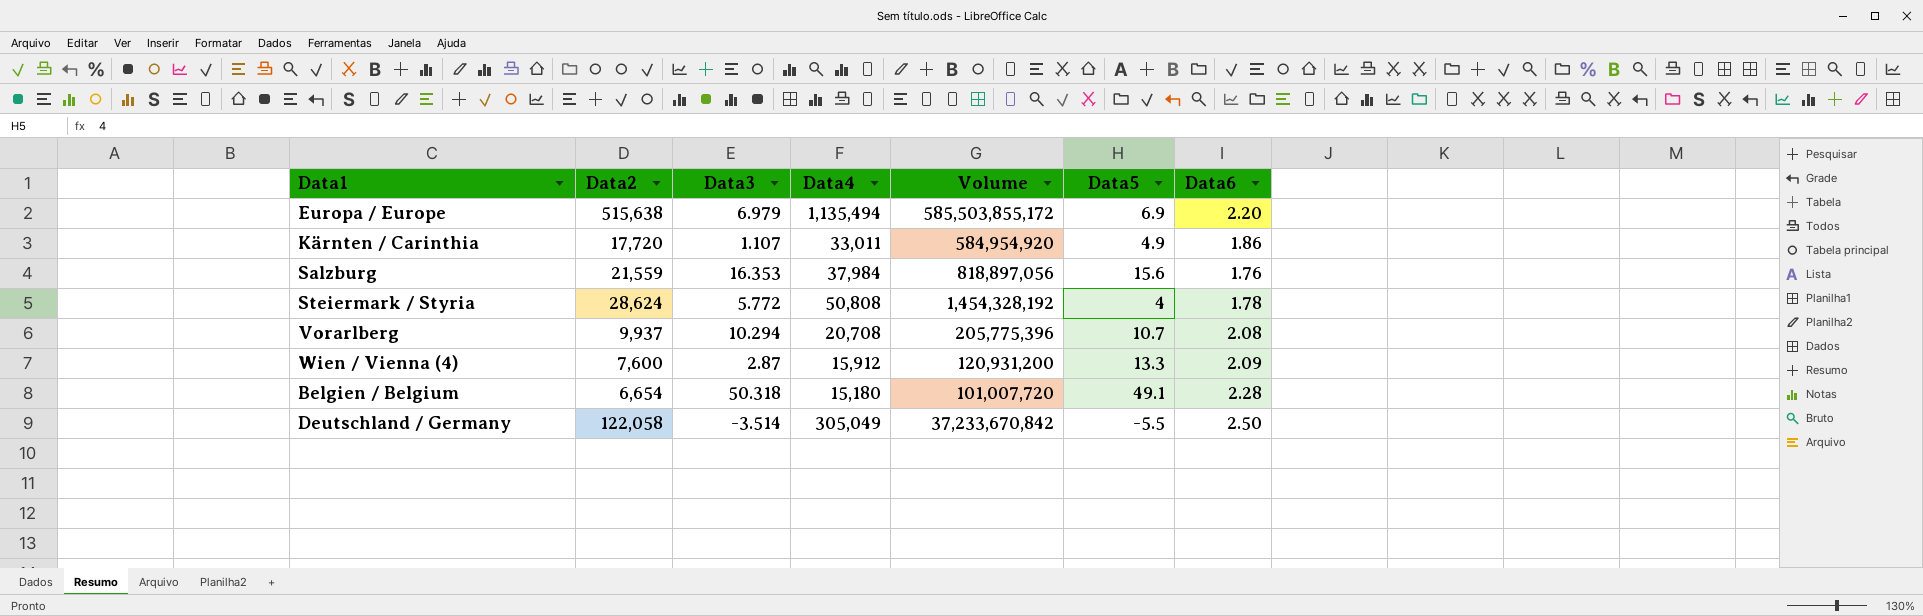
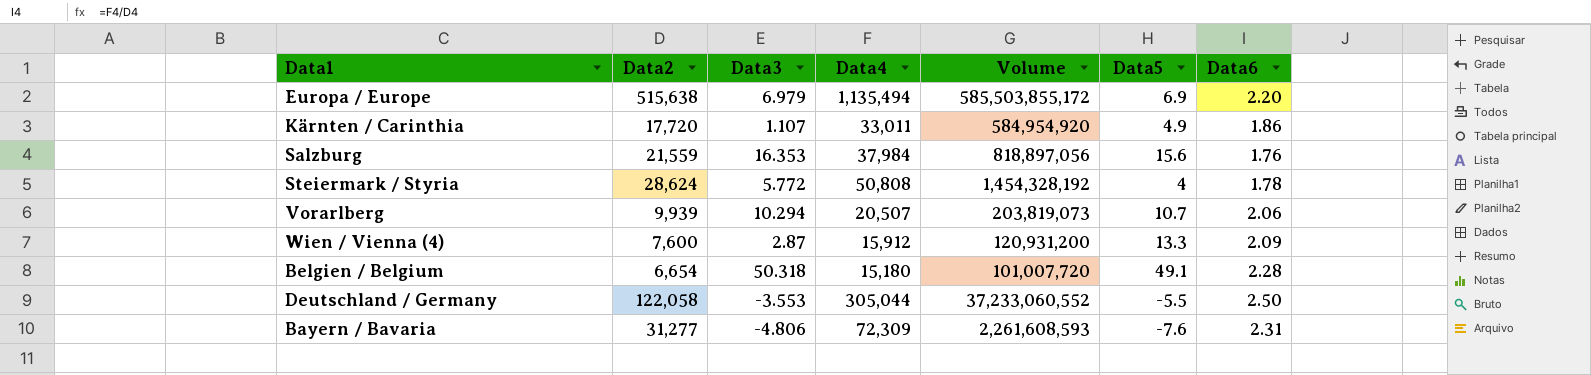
Vorarlberg | Data2: 9,937 -> 9,939
Vorarlberg | Data4: 20,708 -> 20,507
Vorarlberg | Volume: 205,775,396 -> 203,819,073
Vorarlberg | Data6: 2.08 -> 2.06
Deutschland / Germany | Data3: -3.514 -> -3.553
Deutschland / Germany | Data4: 305,049 -> 305,044
Deutschland / Germany | Volume: 37,233,670,842 -> 37,233,060,552
row Bayern / Bavaria: none -> 31,277 | -4.806 | 72,309 | 2,261,608,593 | -7.6 | 2.31

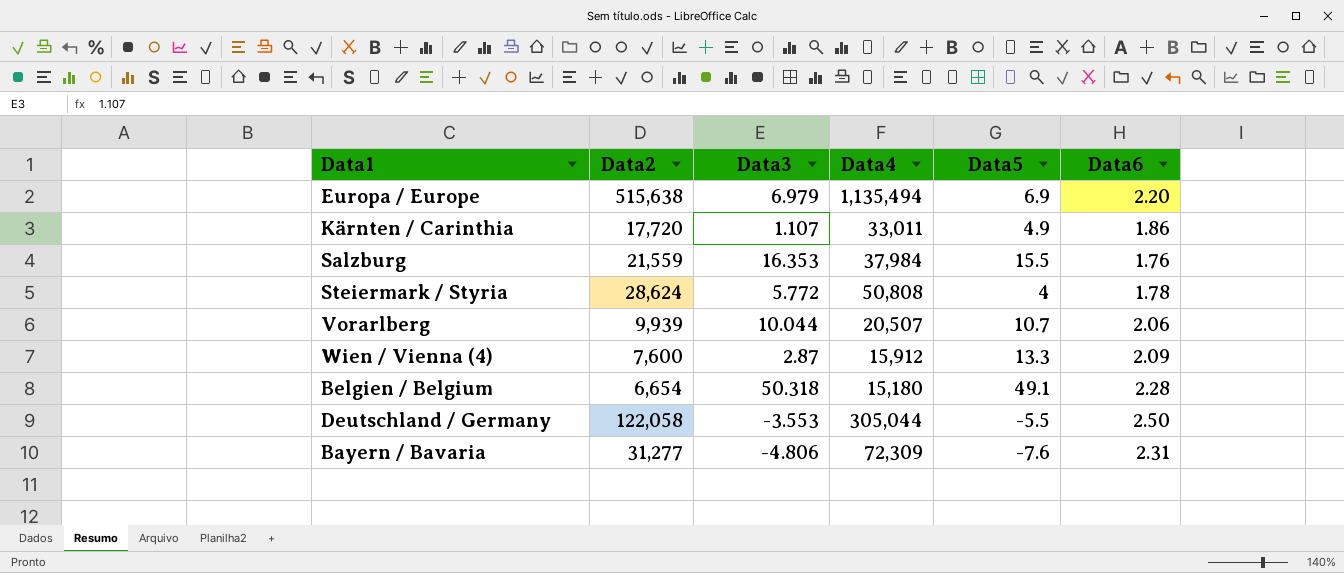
column Volume | formula: [Data2] * [Data4] -> none
Salzburg | Data5: 15.6 -> 15.5
Vorarlberg | Data3: 10.294 -> 10.044

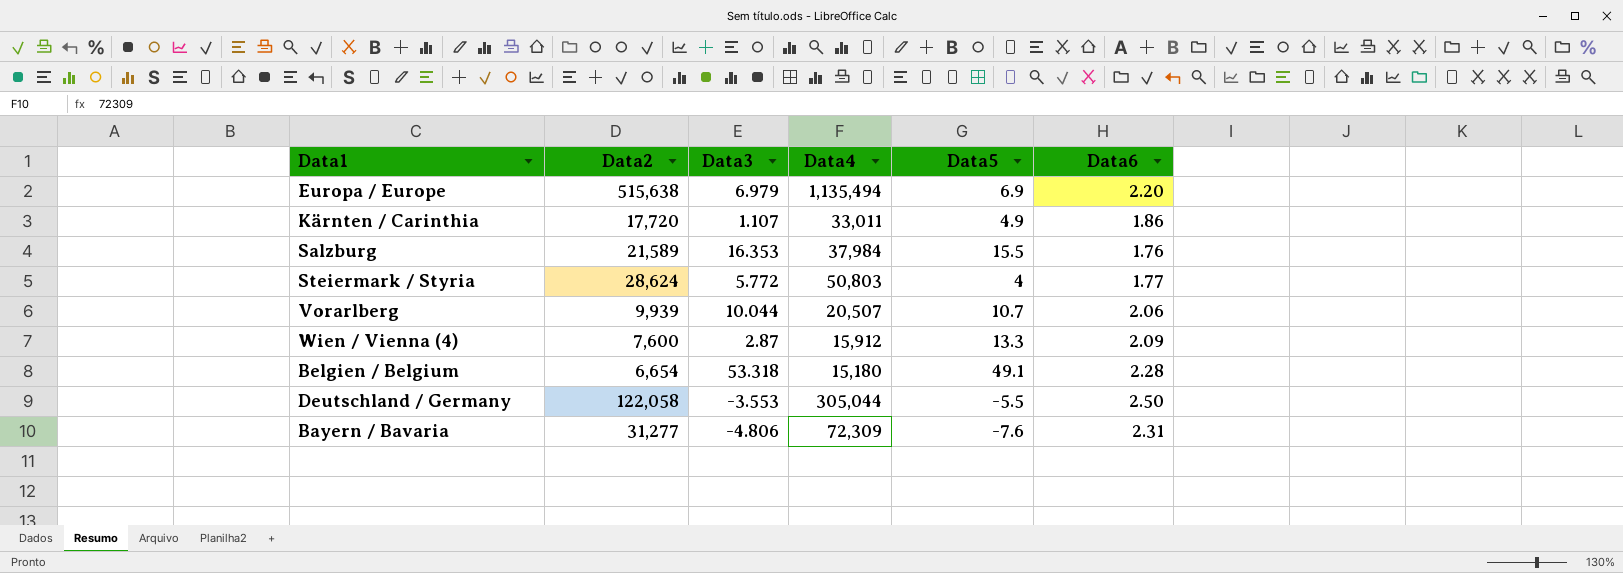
Salzburg | Data2: 21,559 -> 21,589
Steiermark / Styria | Data4: 50,808 -> 50,803
Steiermark / Styria | Data6: 1.78 -> 1.77
Belgien / Belgium | Data3: 50.318 -> 53.318

